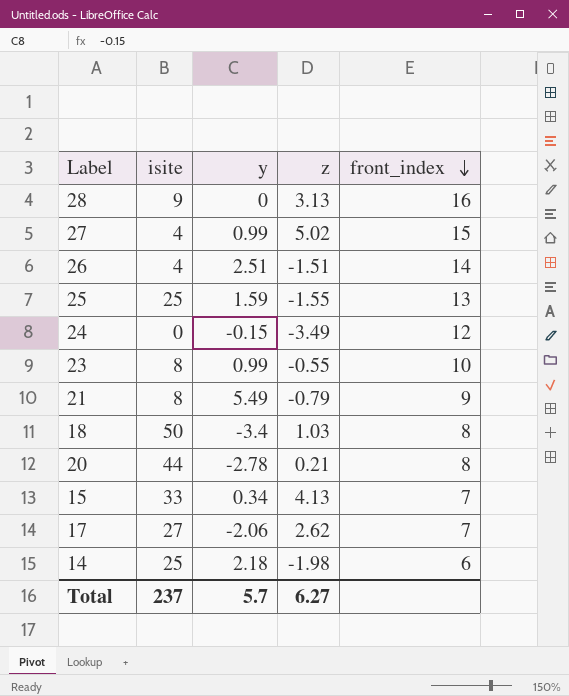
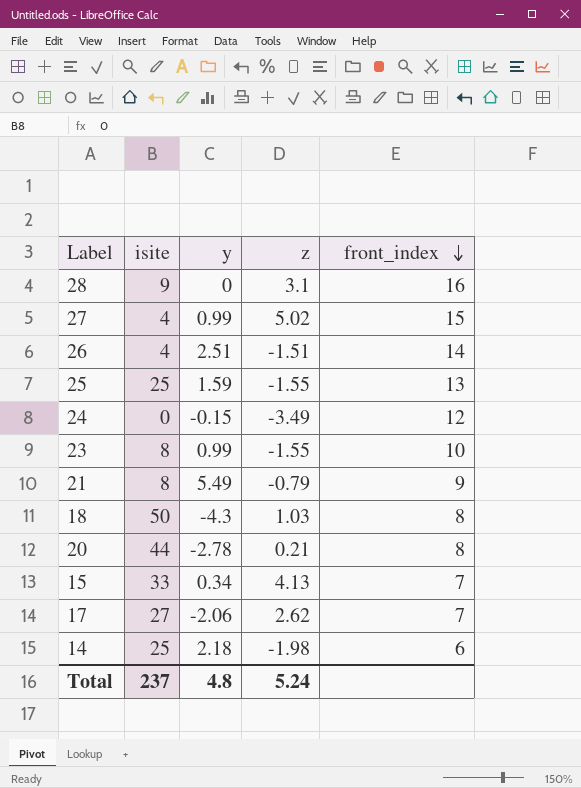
28 | z: 3.13 -> 3.1
23 | z: -0.55 -> -1.55
18 | y: -3.4 -> -4.3
Total | y: 5.7 -> 4.8
Total | z: 6.27 -> 5.24

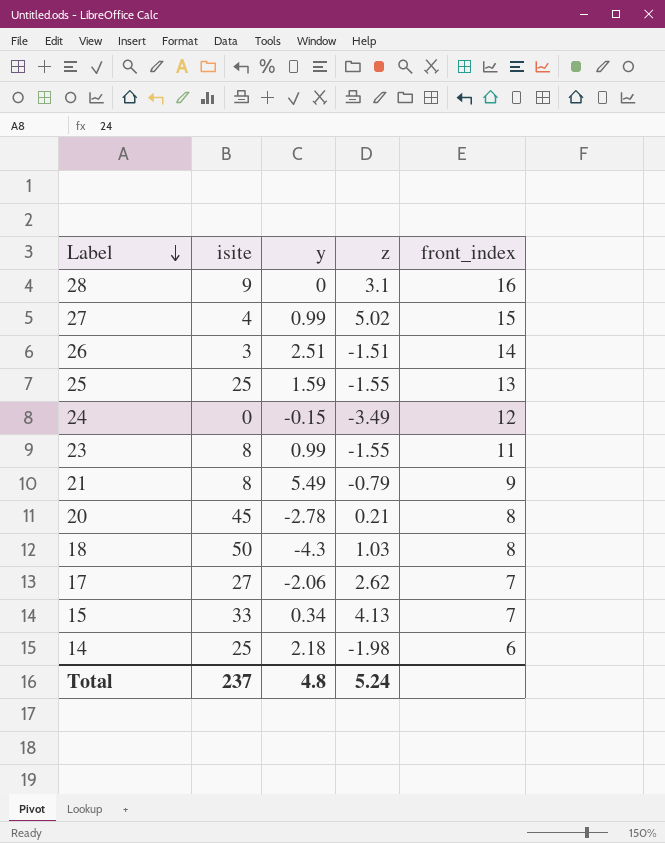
row order: front_index descending -> Label descending
26 | isite: 4 -> 3
23 | front_index: 10 -> 11
20 | isite: 44 -> 45

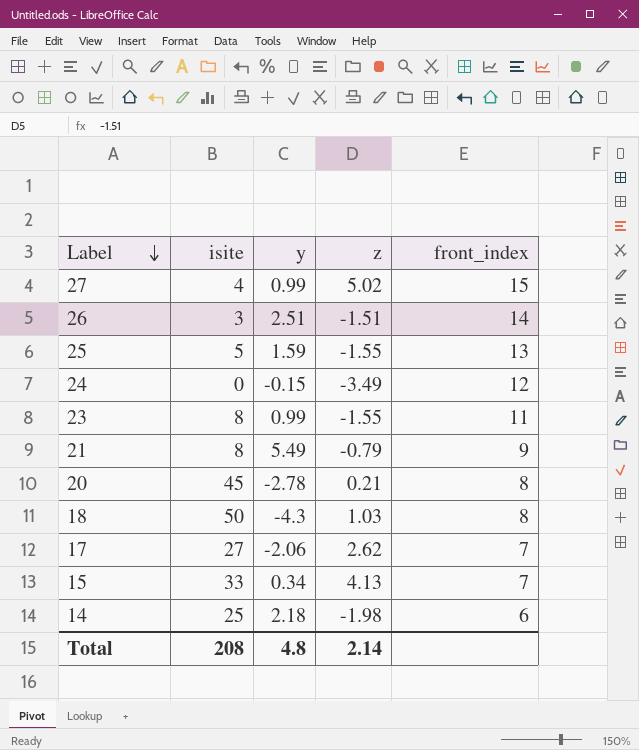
row 28: 9 | 0 | 3.1 | 16 -> none
25 | isite: 25 -> 5
Total | isite: 237 -> 208
Total | z: 5.24 -> 2.14

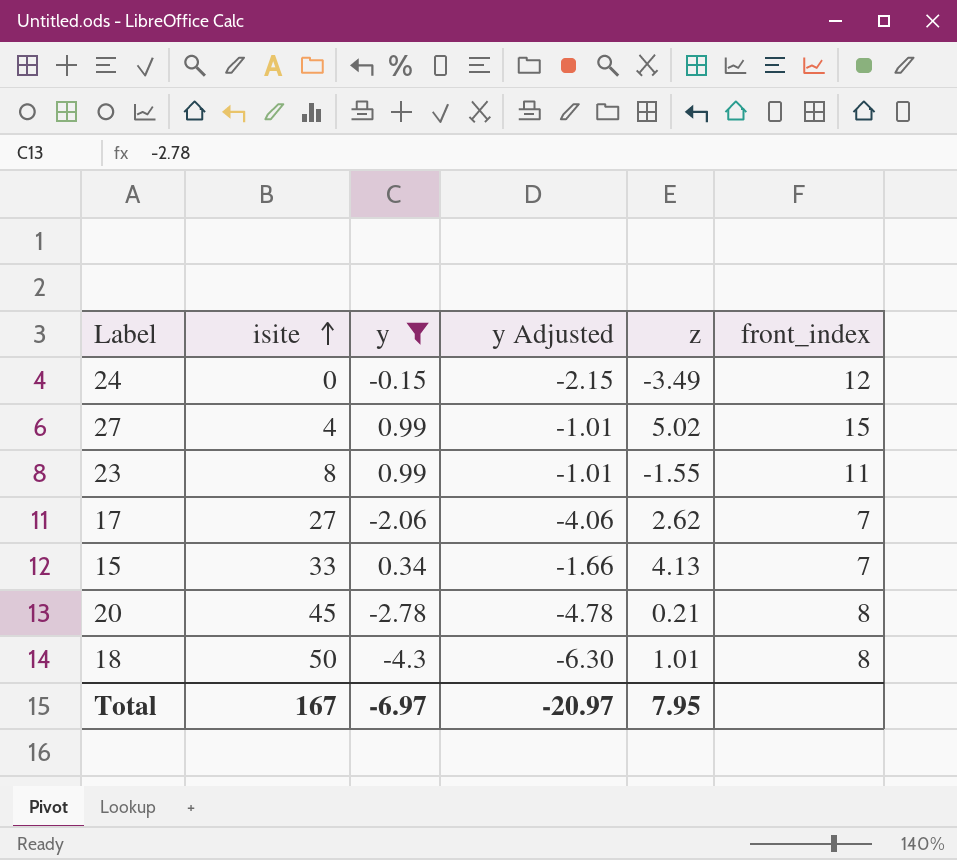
filter: none -> y <= 0.99
row order: Label descending -> isite ascending
column y Adjusted | formula: none -> [y] - 2
18 | z: 1.03 -> 1.01
Total | isite: 208 -> 167
Total | y: 4.8 -> -6.97
Total | z: 2.14 -> 7.95

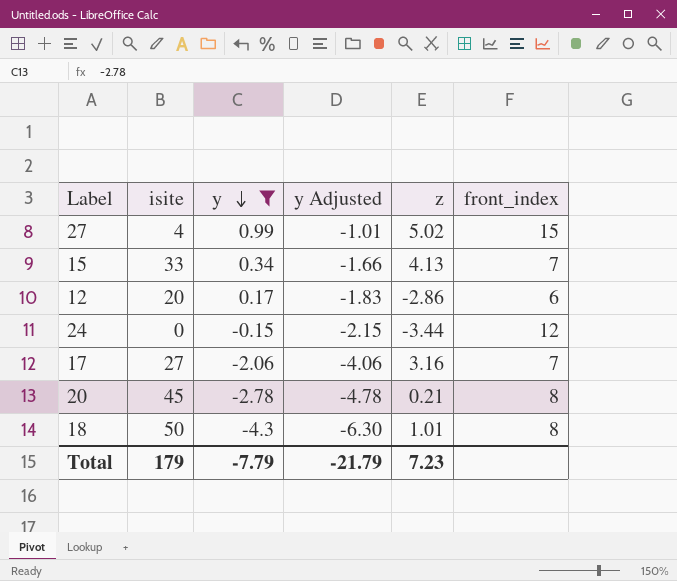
row order: isite ascending -> y descending
row 23: 8 | 0.99 | -1.01 | -1.55 | 11 -> none
row 12: none -> 20 | 0.17 | -1.83 | -2.86 | 6
24 | z: -3.49 -> -3.44
17 | z: 2.62 -> 3.16
Total | isite: 167 -> 179
Total | y: -6.97 -> -7.79
Total | y Adjusted: -20.97 -> -21.79
Total | z: 7.95 -> 7.23

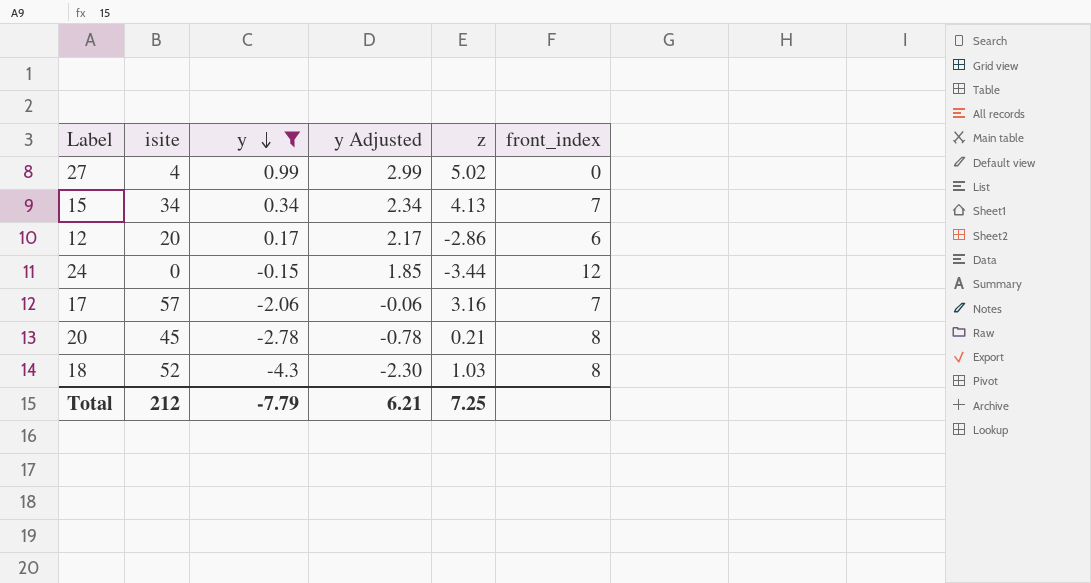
column y Adjusted | formula: [y] - 2 -> [y] + 2
27 | front_index: 15 -> 0
15 | isite: 33 -> 34
17 | isite: 27 -> 57
18 | isite: 50 -> 52
18 | z: 1.01 -> 1.03
Total | isite: 179 -> 212
Total | y Adjusted: -21.79 -> 6.21
Total | z: 7.23 -> 7.25

